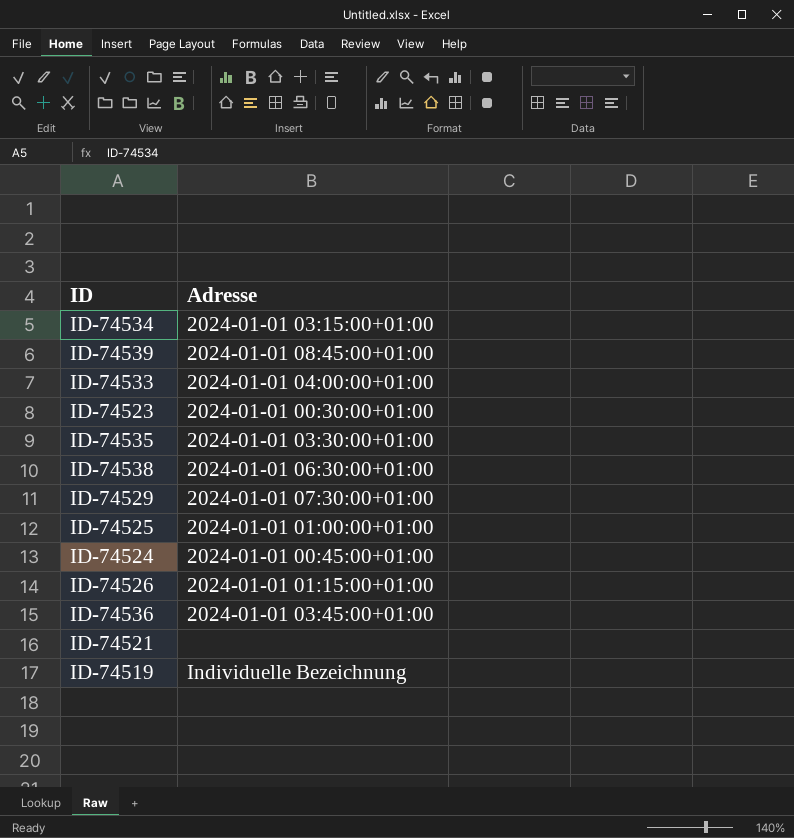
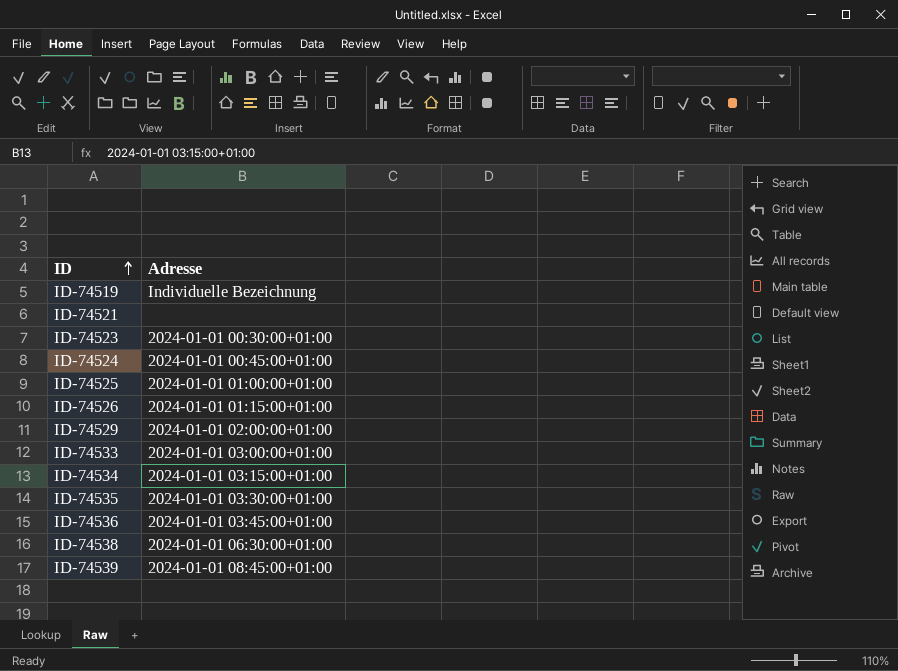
row order: none -> ID ascending
ID-74529 | Adresse: 2024-01-01 07:30:00+01:00 -> 2024-01-01 02:00:00+01:00
ID-74533 | Adresse: 2024-01-01 04:00:00+01:00 -> 2024-01-01 03:00:00+01:00

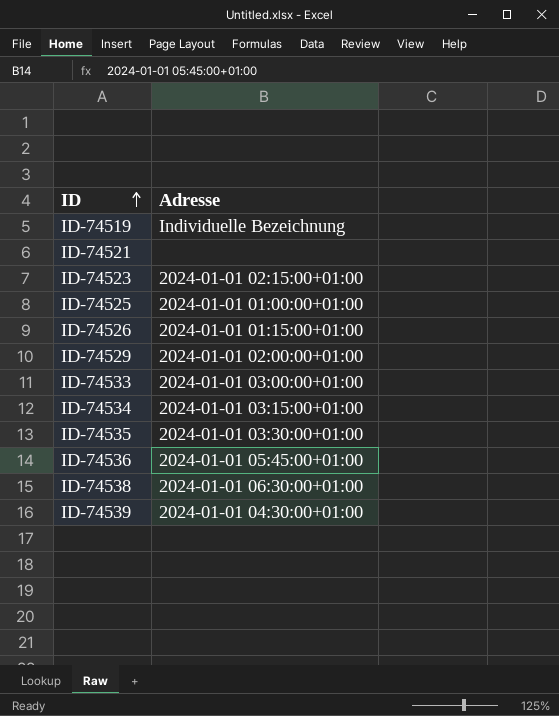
row ID-74524: 2024-01-01 00:45:00+01:00 -> none
ID-74523 | Adresse: 2024-01-01 00:30:00+01:00 -> 2024-01-01 02:15:00+01:00
ID-74536 | Adresse: 2024-01-01 03:45:00+01:00 -> 2024-01-01 05:45:00+01:00
ID-74539 | Adresse: 2024-01-01 08:45:00+01:00 -> 2024-01-01 04:30:00+01:00

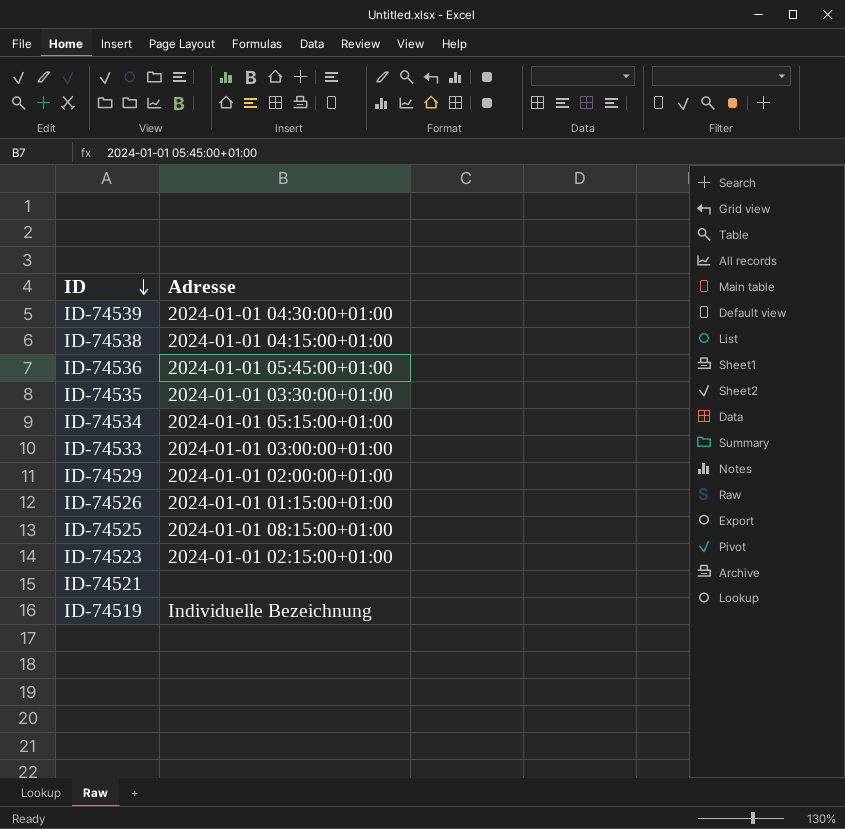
row order: ID ascending -> ID descending
ID-74538 | Adresse: 2024-01-01 06:30:00+01:00 -> 2024-01-01 04:15:00+01:00
ID-74534 | Adresse: 2024-01-01 03:15:00+01:00 -> 2024-01-01 05:15:00+01:00
ID-74525 | Adresse: 2024-01-01 01:00:00+01:00 -> 2024-01-01 08:15:00+01:00

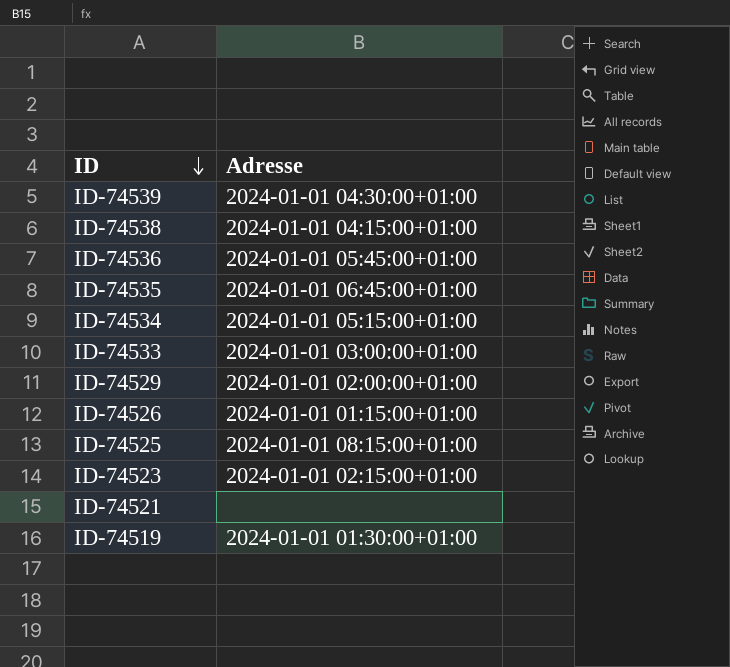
ID-74535 | Adresse: 2024-01-01 03:30:00+01:00 -> 2024-01-01 06:45:00+01:00
ID-74519 | Adresse: Individuelle Bezeichnung -> 2024-01-01 01:30:00+01:00

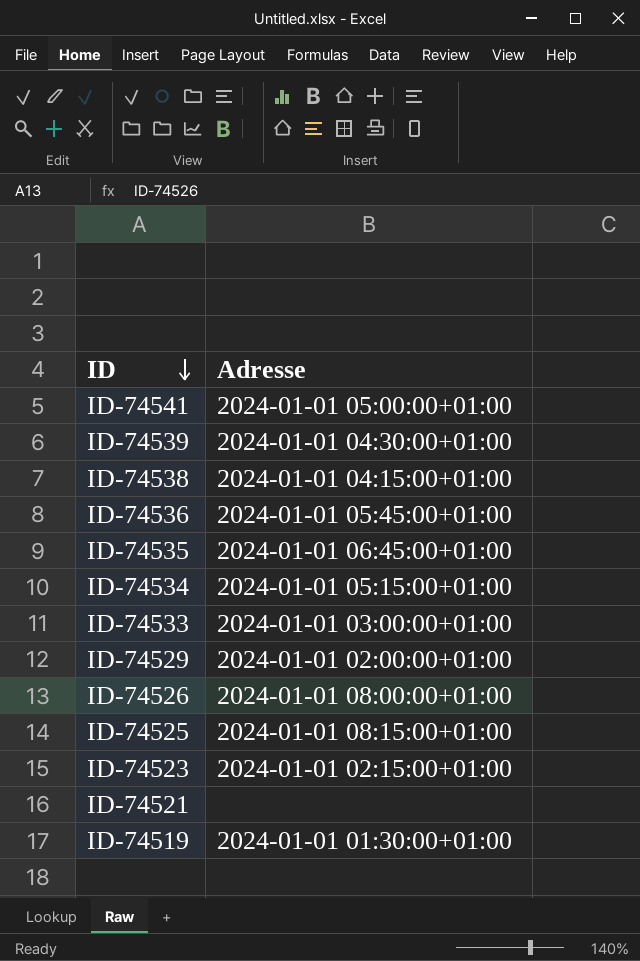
row ID-74541: none -> 2024-01-01 05:00:00+01:00
ID-74526 | Adresse: 2024-01-01 01:15:00+01:00 -> 2024-01-01 08:00:00+01:00

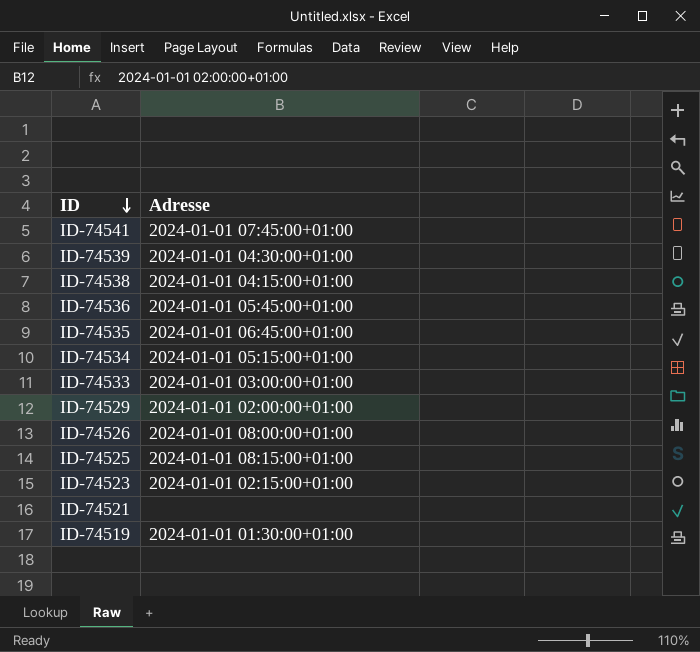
ID-74541 | Adresse: 2024-01-01 05:00:00+01:00 -> 2024-01-01 07:45:00+01:00

